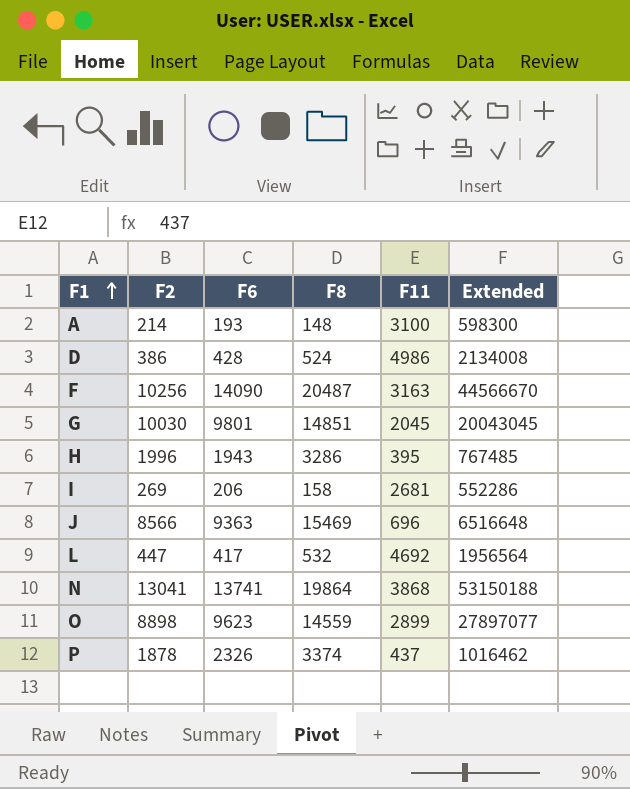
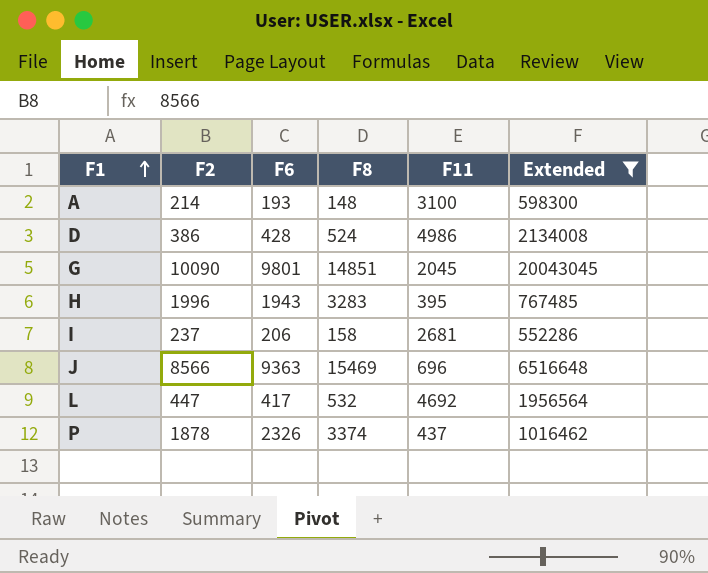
filter: none -> Extended <= 20043045
G | F2: 10030 -> 10090
H | F8: 3286 -> 3283
I | F2: 269 -> 237

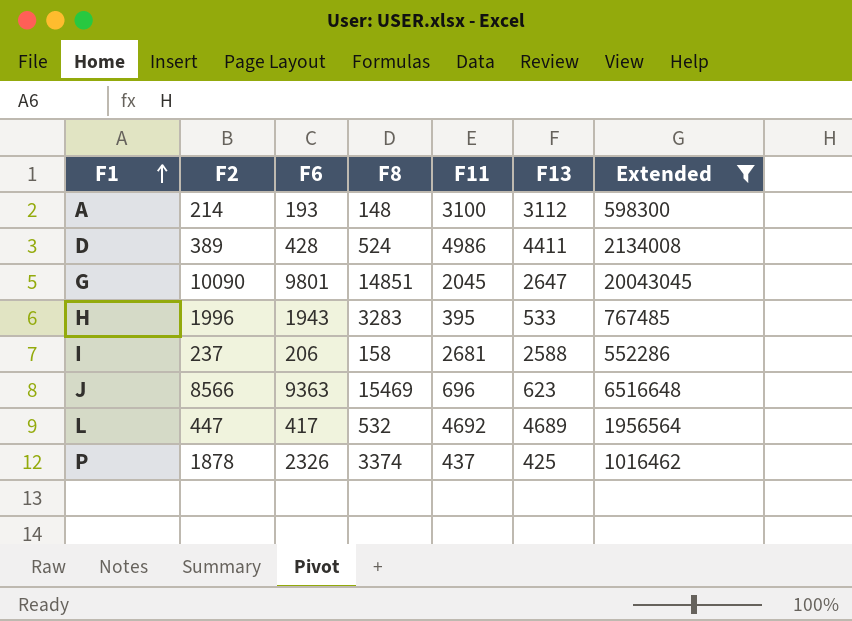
column F13 | position: none -> 6
D | F2: 386 -> 389

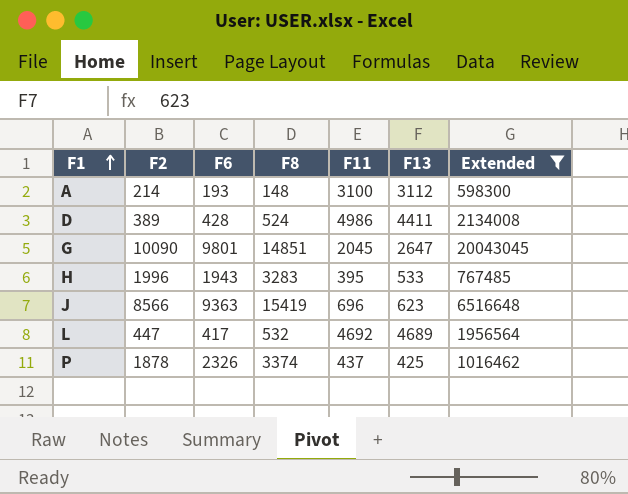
row I: 237 | 206 | 158 | 2681 | 2588 | 552286 -> none
J | F8: 15469 -> 15419

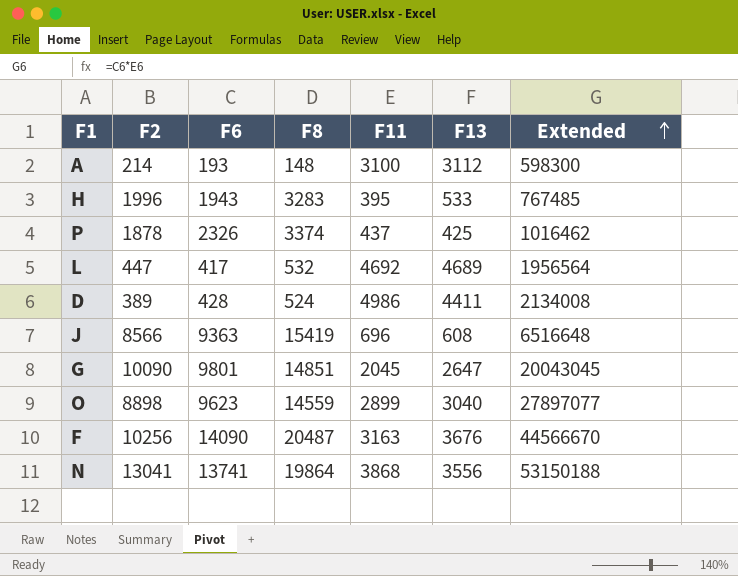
filter: Extended <= 20043045 -> none
row order: F1 ascending -> Extended ascending
J | F13: 623 -> 608

